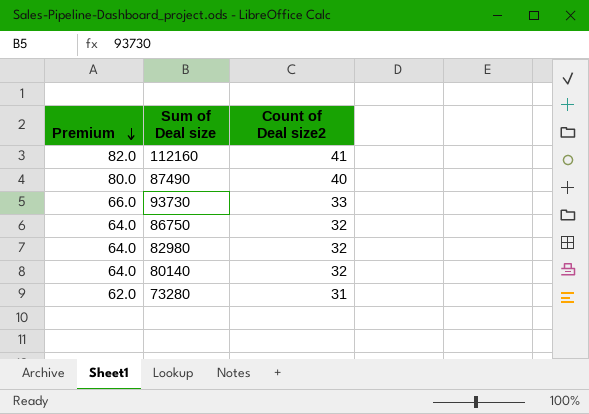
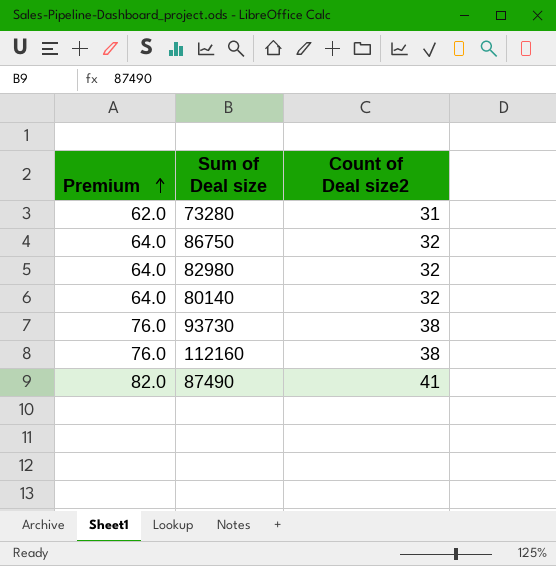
row order: Premium descending -> Premium ascending
93730 | Premium: 66.0 -> 76.0
93730 | Count of Deal size2: 33 -> 38
112160 | Premium: 82.0 -> 76.0
112160 | Count of Deal size2: 41 -> 38
87490 | Premium: 80.0 -> 82.0
87490 | Count of Deal size2: 40 -> 41

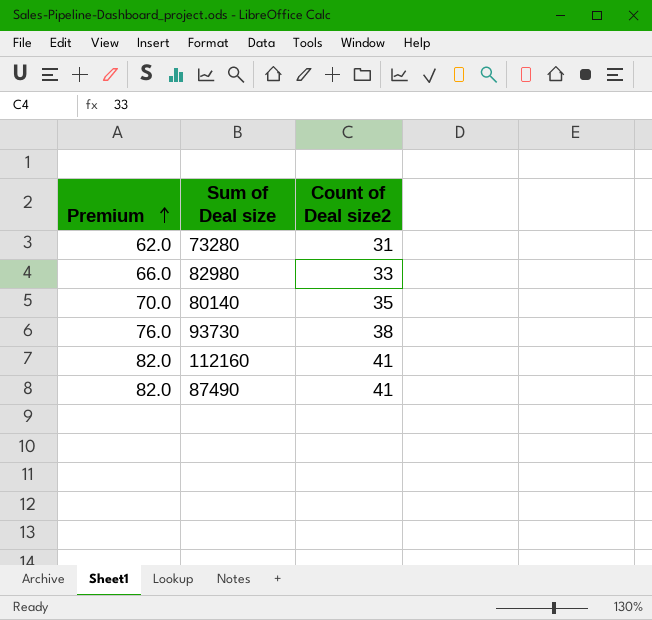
row 86750: 64.0 | 32 -> none
82980 | Premium: 64.0 -> 66.0
82980 | Count of Deal size2: 32 -> 33
80140 | Premium: 64.0 -> 70.0
80140 | Count of Deal size2: 32 -> 35
112160 | Premium: 76.0 -> 82.0
112160 | Count of Deal size2: 38 -> 41

